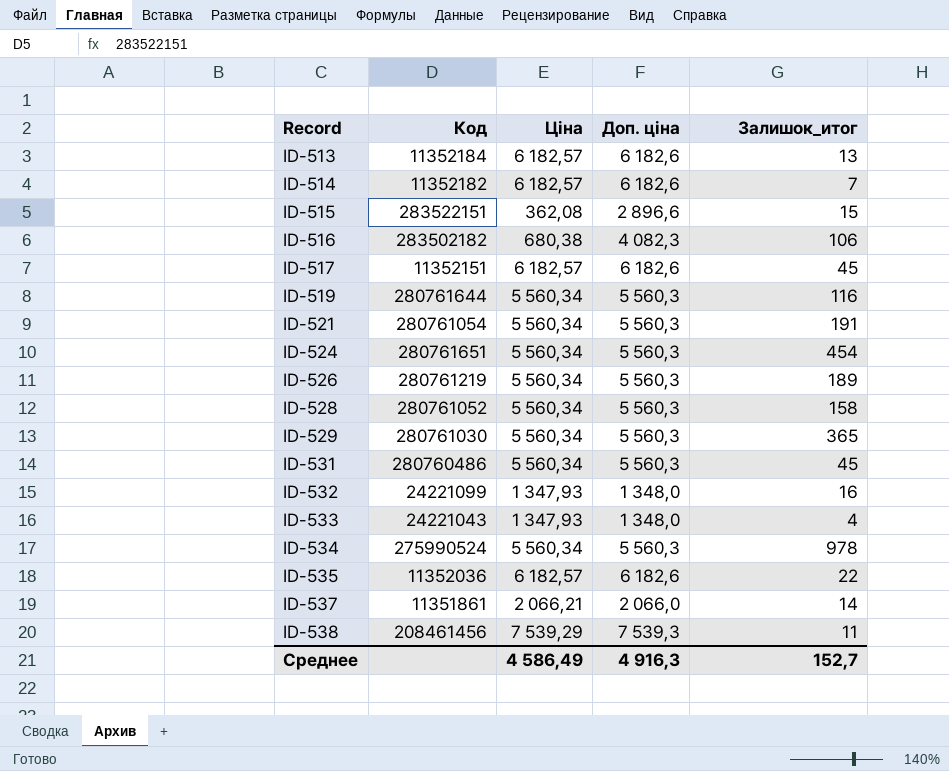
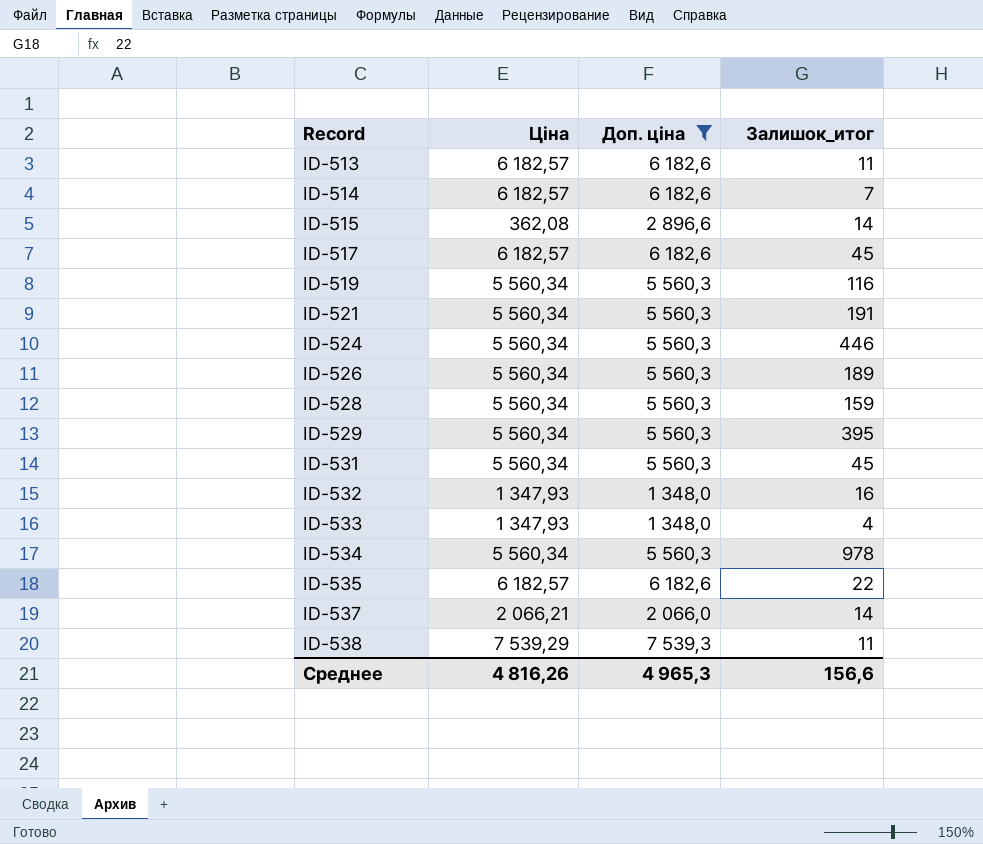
filter: none -> Доп. ціна != 4 082,3
column Код | position: 2 -> none
ID-513 | Залишок_итог: 13 -> 11
ID-515 | Залишок_итог: 15 -> 14
ID-524 | Залишок_итог: 454 -> 446
ID-528 | Залишок_итог: 158 -> 159
ID-529 | Залишок_итог: 365 -> 395
Среднее | Ціна: 4 586,49 -> 4 816,26
Среднее | Доп. ціна: 4 916,3 -> 4 965,3
Среднее | Залишок_итог: 152,7 -> 156,6

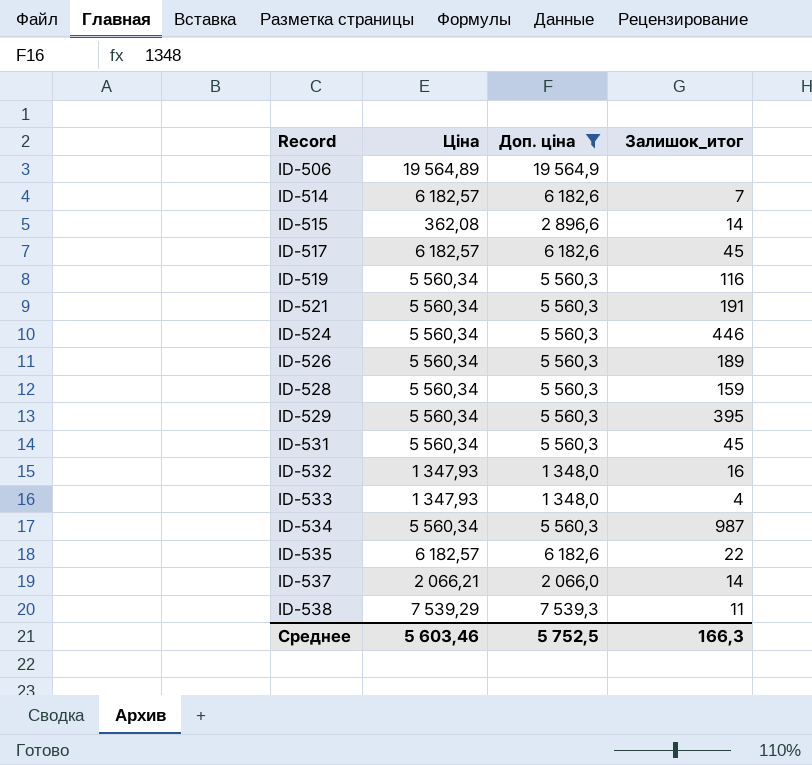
row ID-513: 6 182,57 | 6 182,6 | 11 -> none
row ID-506: none -> 19 564,89 | 19 564,9 | none
ID-534 | Залишок_итог: 978 -> 987
Среднее | Ціна: 4 816,26 -> 5 603,46
Среднее | Доп. ціна: 4 965,3 -> 5 752,5
Среднее | Залишок_итог: 156,6 -> 166,3

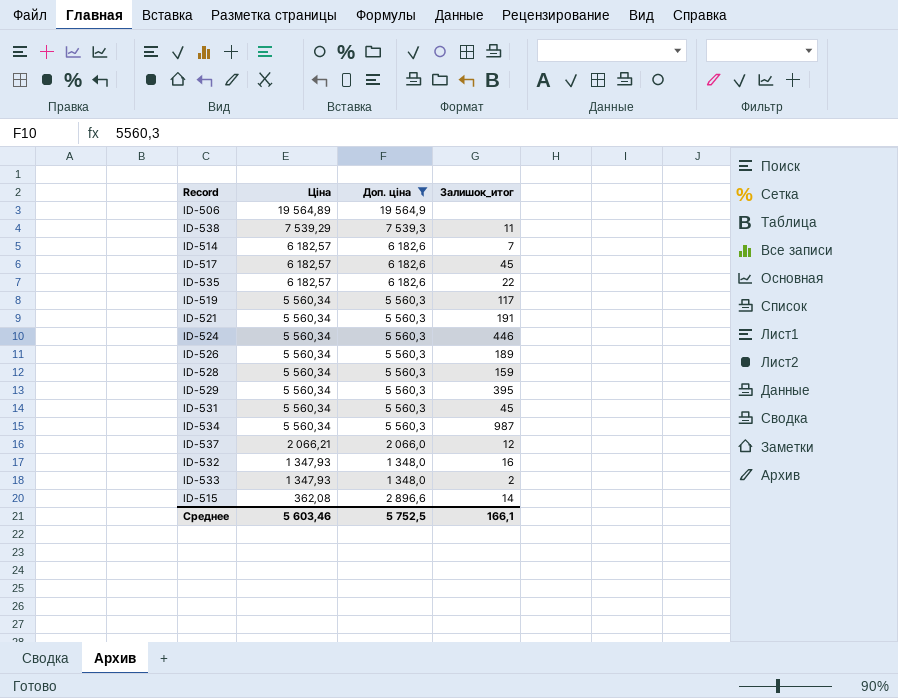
row order: Record ascending -> Ціна descending
ID-519 | Залишок_итог: 116 -> 117
ID-537 | Залишок_итог: 14 -> 12
ID-533 | Залишок_итог: 4 -> 2
Среднее | Залишок_итог: 166,3 -> 166,1

